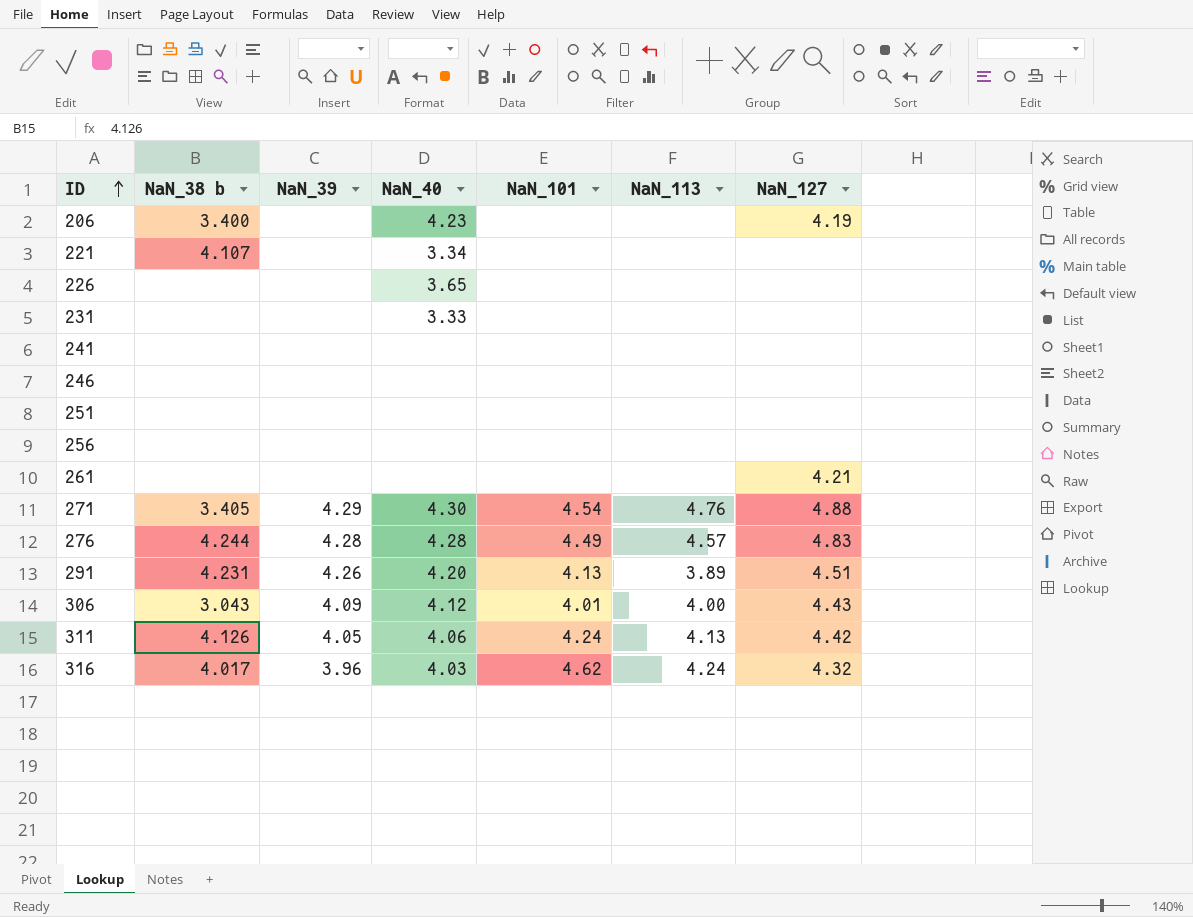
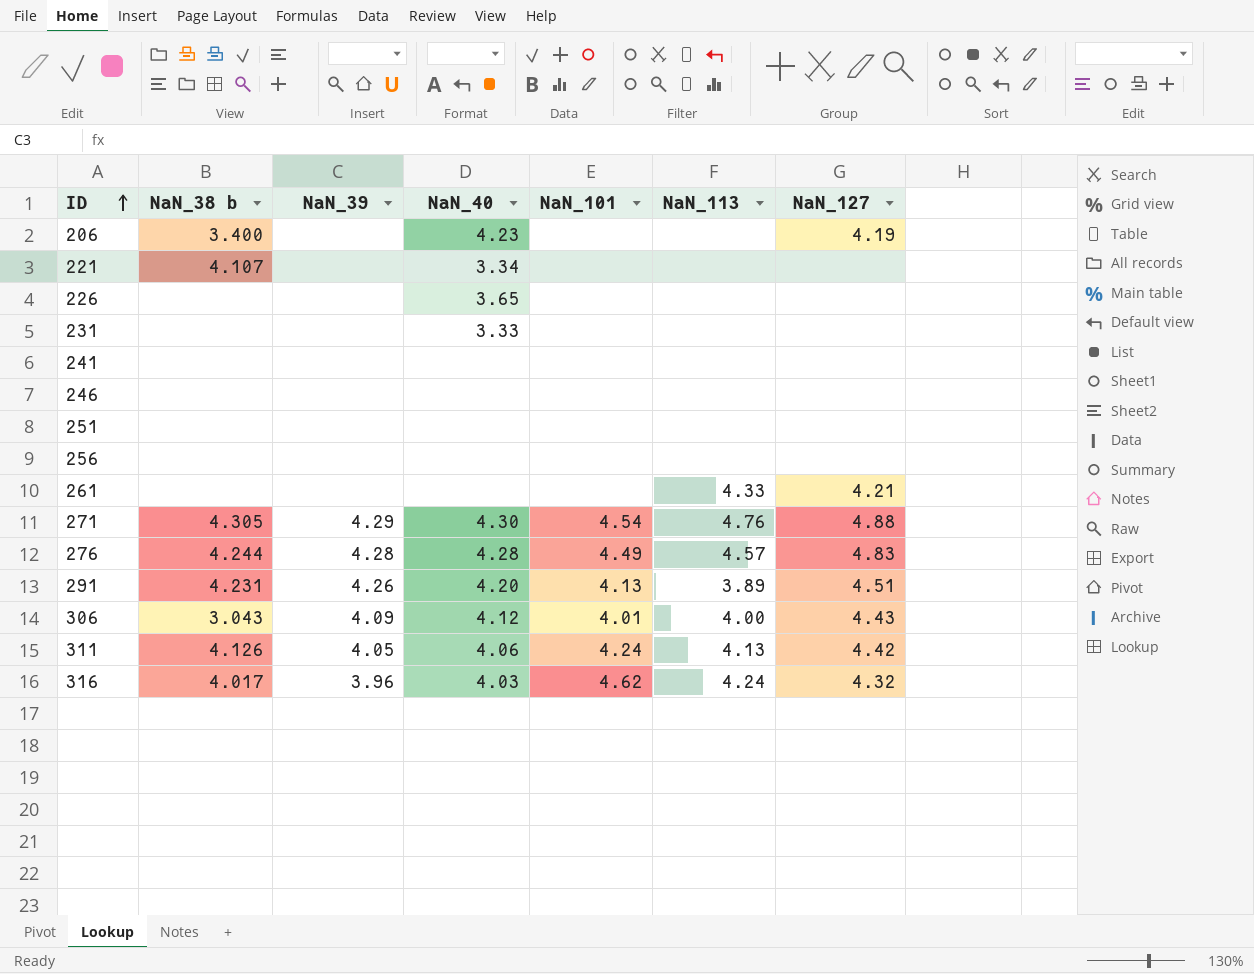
261 | NaN_113: none -> 4.33
271 | NaN_38 b: 3.405 -> 4.305

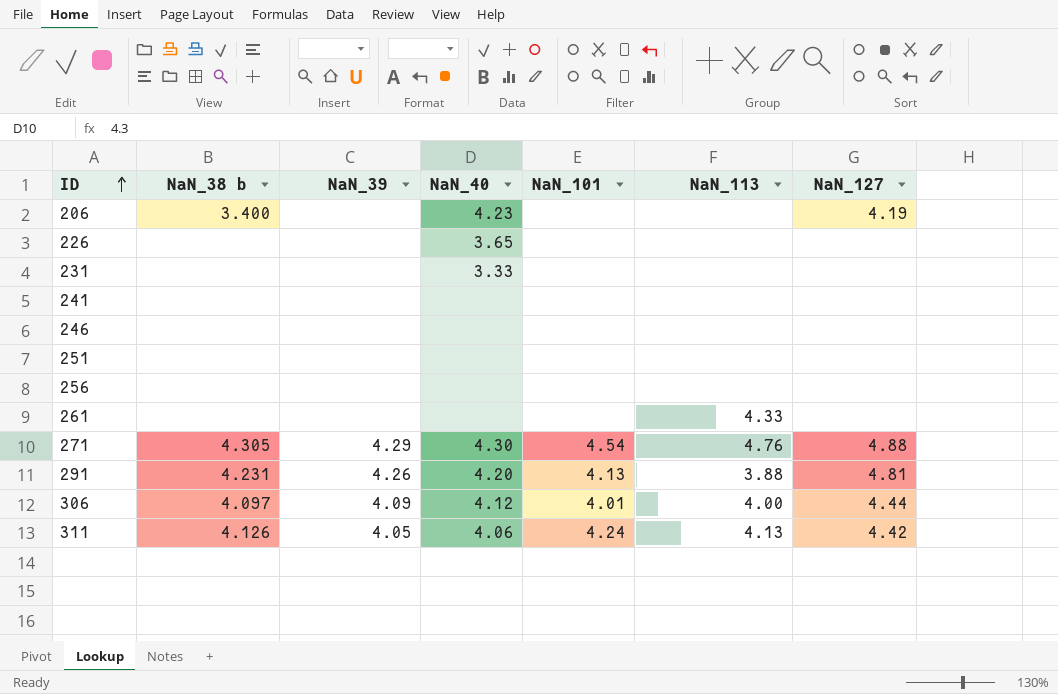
row 221: 4.107 | none | 3.34 | none | none | none -> none
row 276: 4.244 | 4.28 | 4.28 | 4.49 | 4.57 | 4.83 -> none
row 316: 4.017 | 3.96 | 4.03 | 4.62 | 4.24 | 4.32 -> none
261 | NaN_127: 4.21 -> none
291 | NaN_113: 3.89 -> 3.88
291 | NaN_127: 4.51 -> 4.81
306 | NaN_38 b: 3.043 -> 4.097
306 | NaN_127: 4.43 -> 4.44

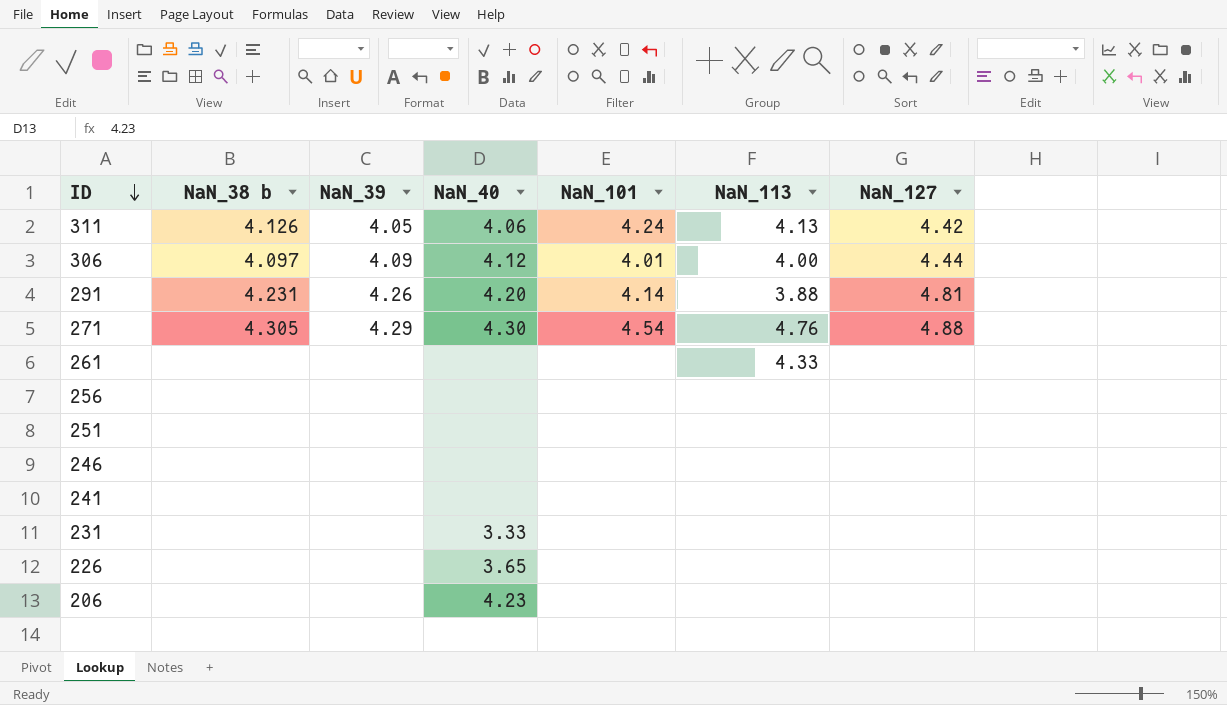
row order: ID ascending -> ID descending
291 | NaN_101: 4.13 -> 4.14
206 | NaN_38 b: 3.400 -> none
206 | NaN_127: 4.19 -> none

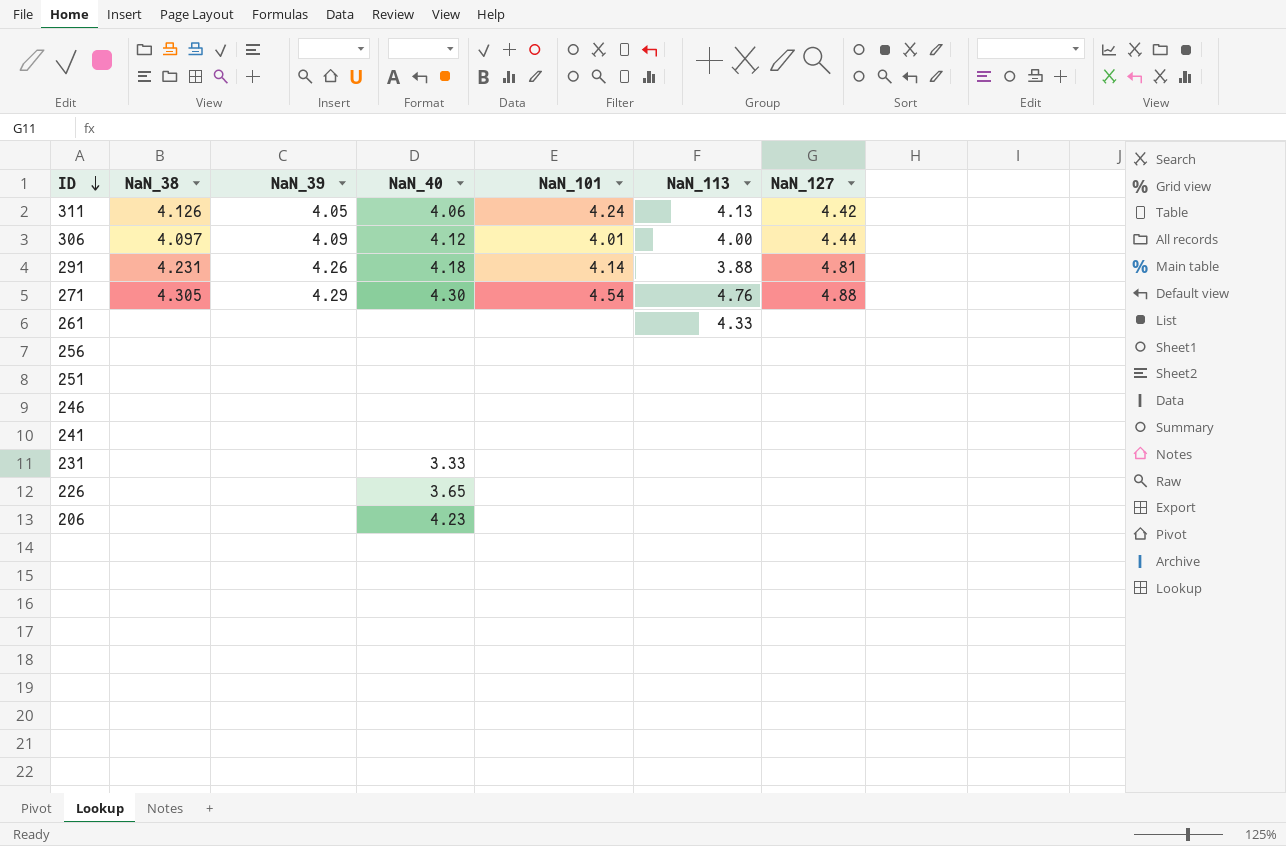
column name: NaN_38 b -> NaN_38
291 | NaN_40: 4.20 -> 4.18

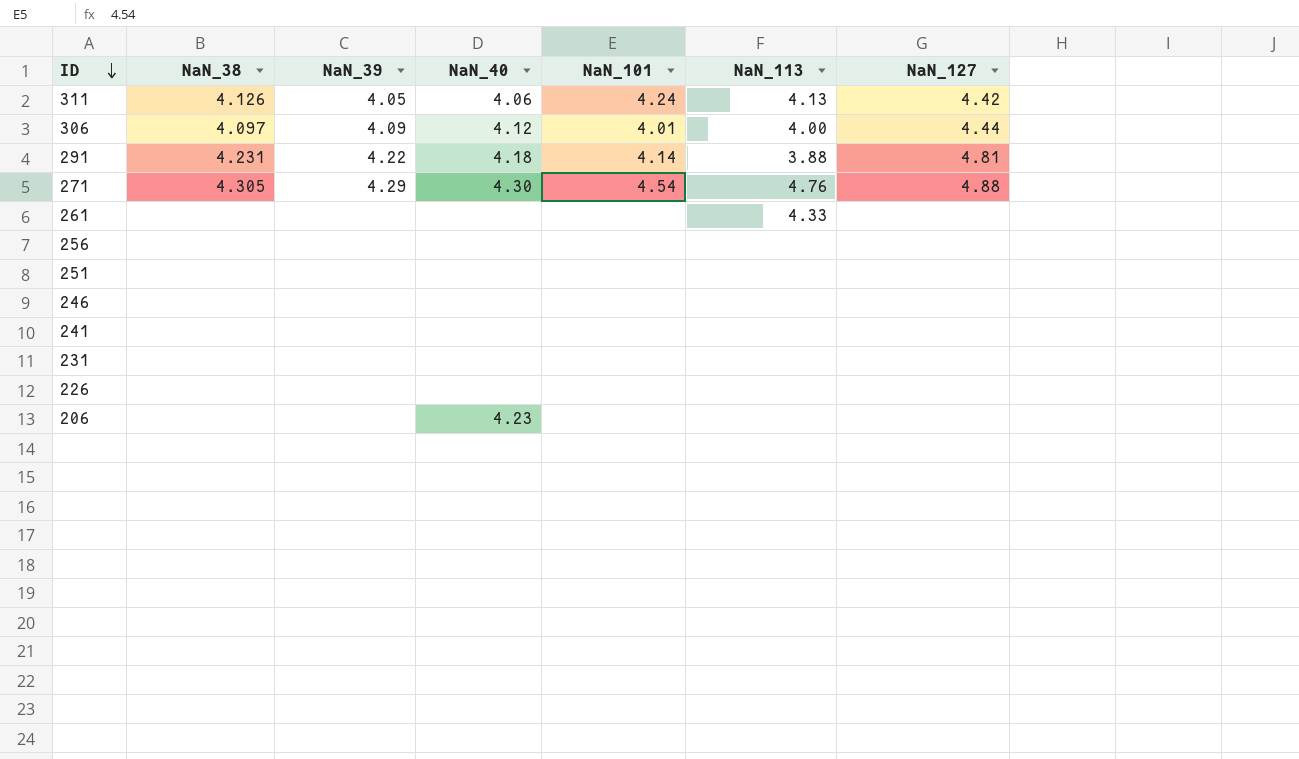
291 | NaN_39: 4.26 -> 4.22
231 | NaN_40: 3.33 -> none
226 | NaN_40: 3.65 -> none

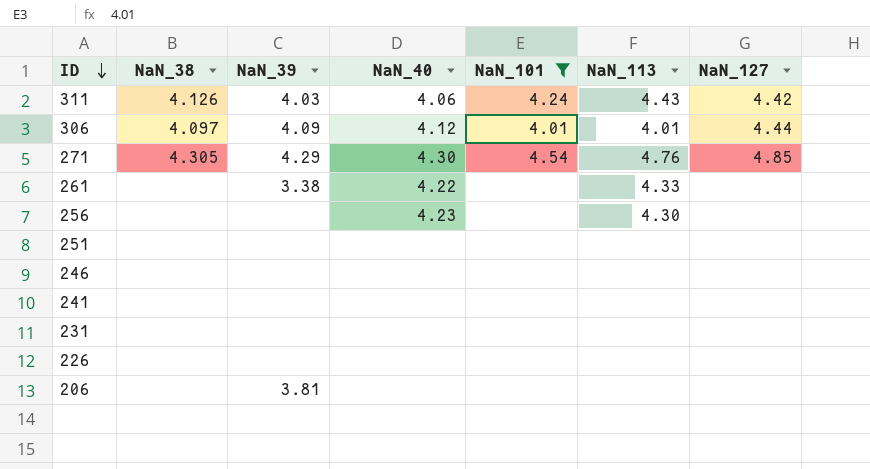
filter: none -> NaN_101 != 4.14
311 | NaN_39: 4.05 -> 4.03
311 | NaN_113: 4.13 -> 4.43
306 | NaN_113: 4.00 -> 4.01
271 | NaN_127: 4.88 -> 4.85
261 | NaN_39: none -> 3.38
261 | NaN_40: none -> 4.22
256 | NaN_40: none -> 4.23
256 | NaN_113: none -> 4.30
206 | NaN_39: none -> 3.81
206 | NaN_40: 4.23 -> none

